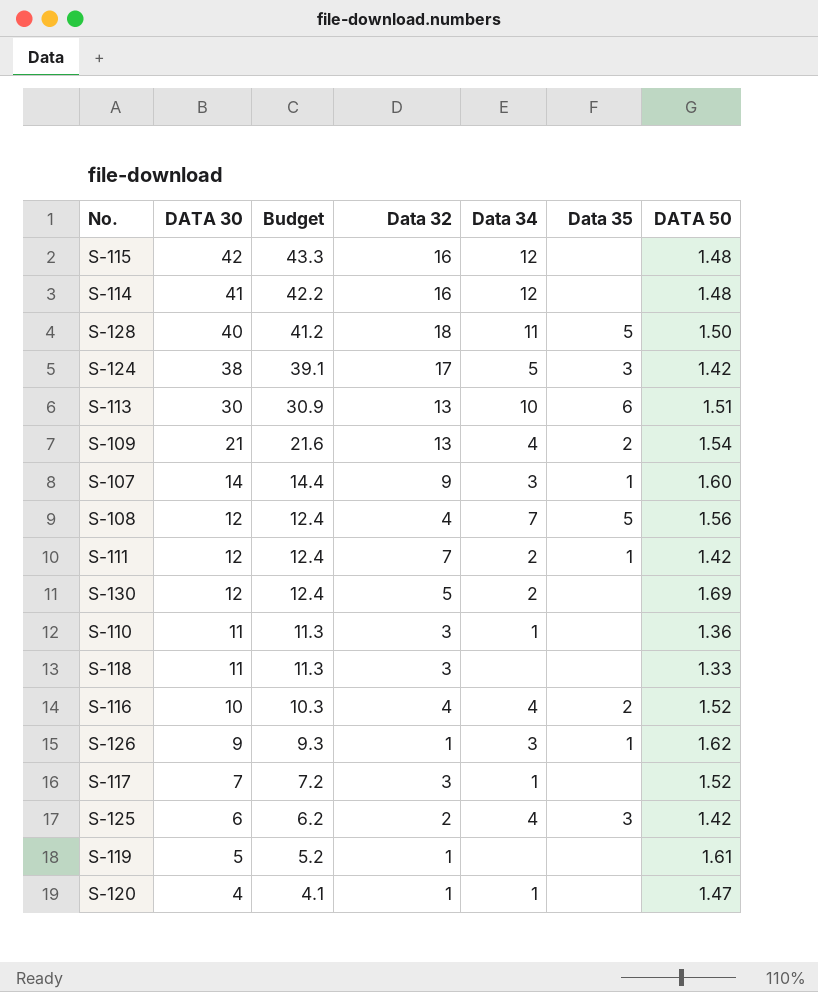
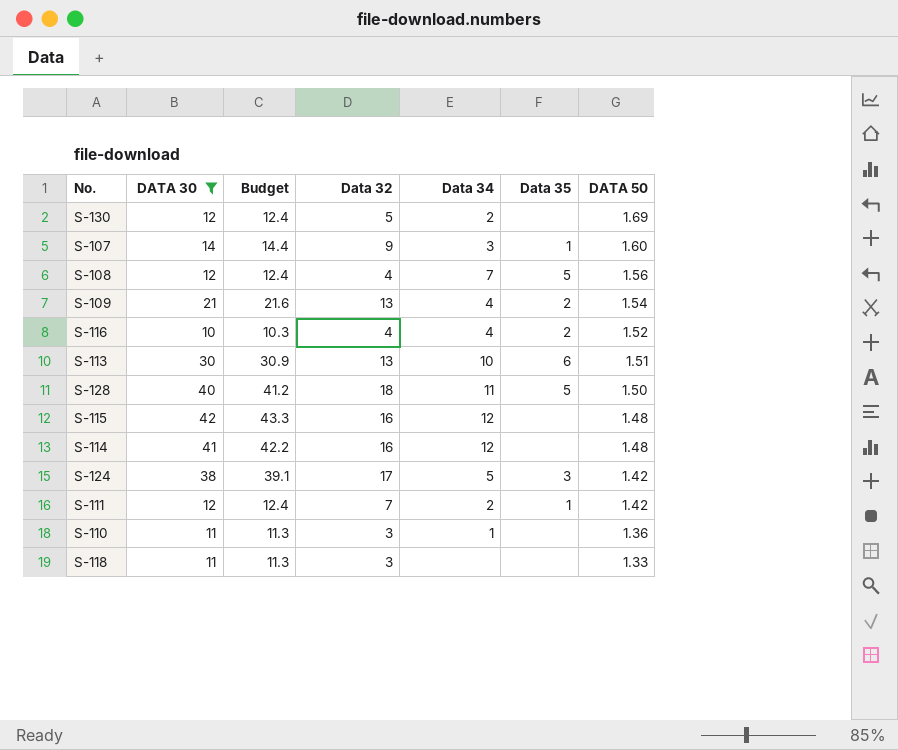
filter: none -> DATA 30 >= 10
row order: DATA 30 descending -> DATA 50 descending

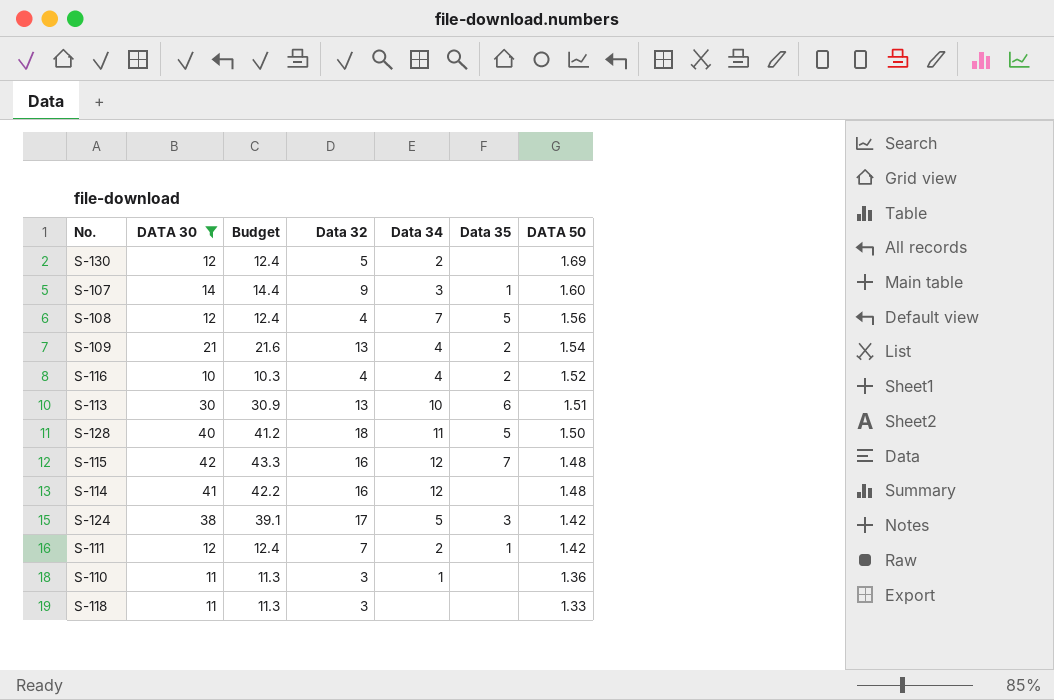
S-115 | Data 35: none -> 7

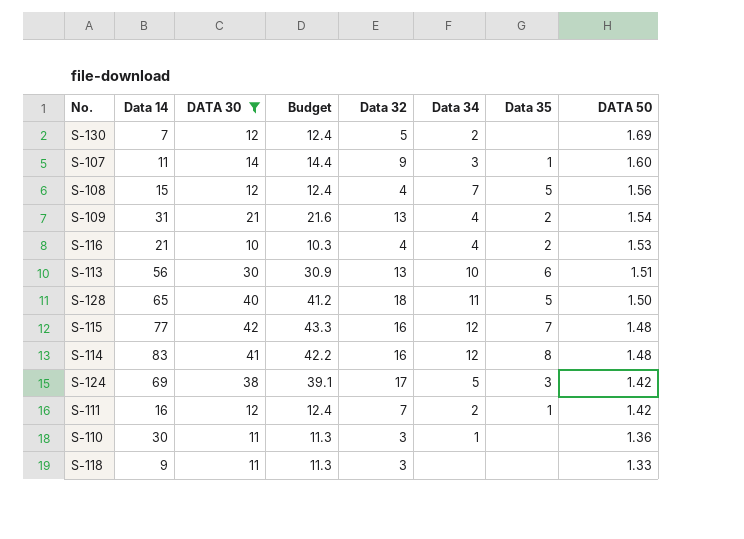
column Data 14 | position: none -> 2
S-116 | DATA 50: 1.52 -> 1.53
S-114 | Data 35: none -> 8

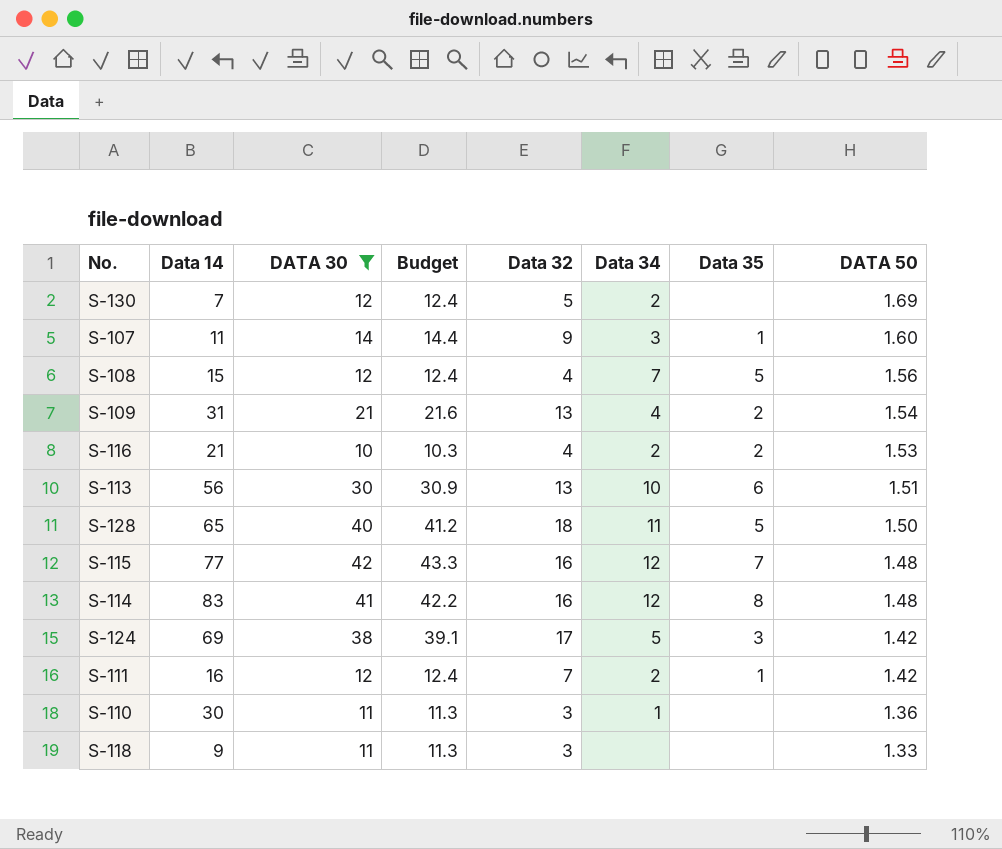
S-116 | Data 34: 4 -> 2

